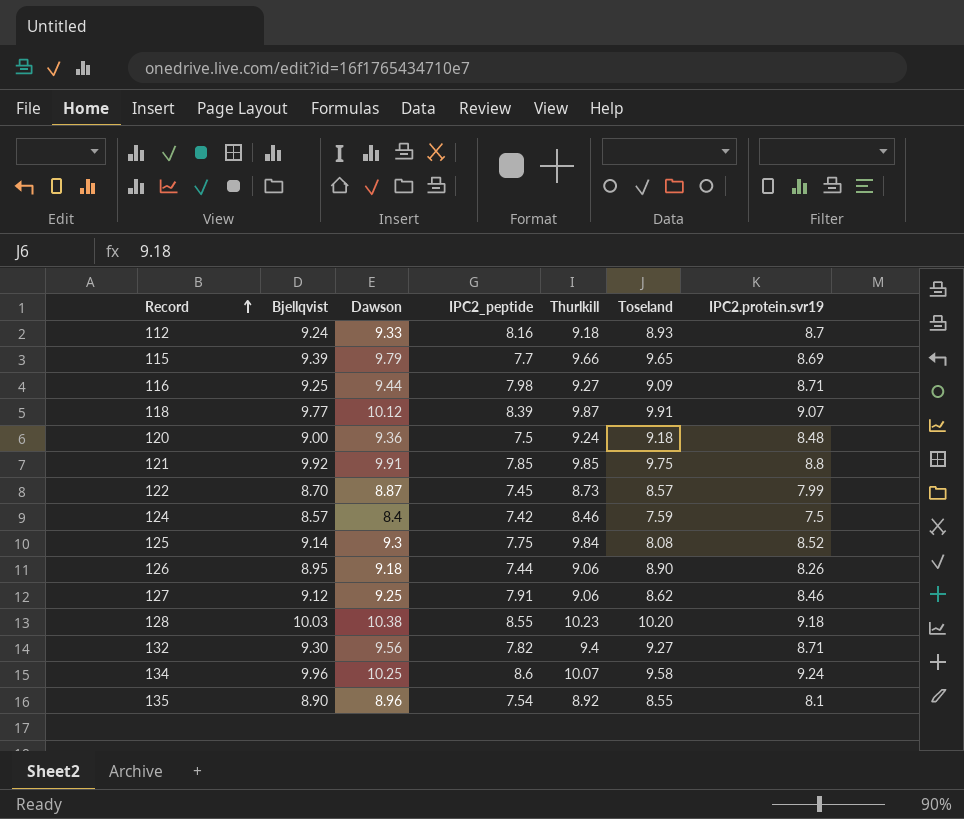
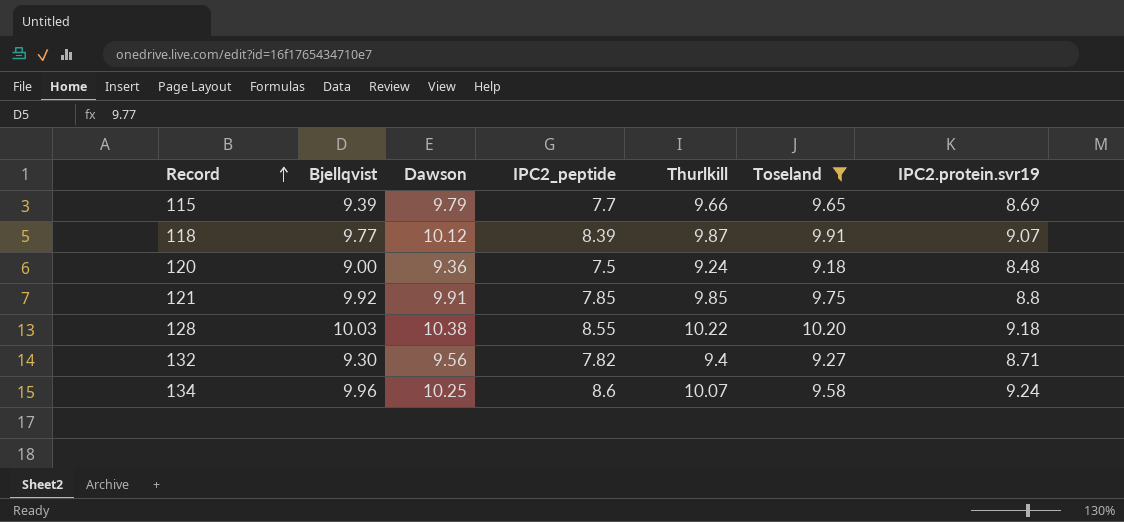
filter: none -> Toseland >= 9.18
128 | Thurlkill: 10.23 -> 10.22

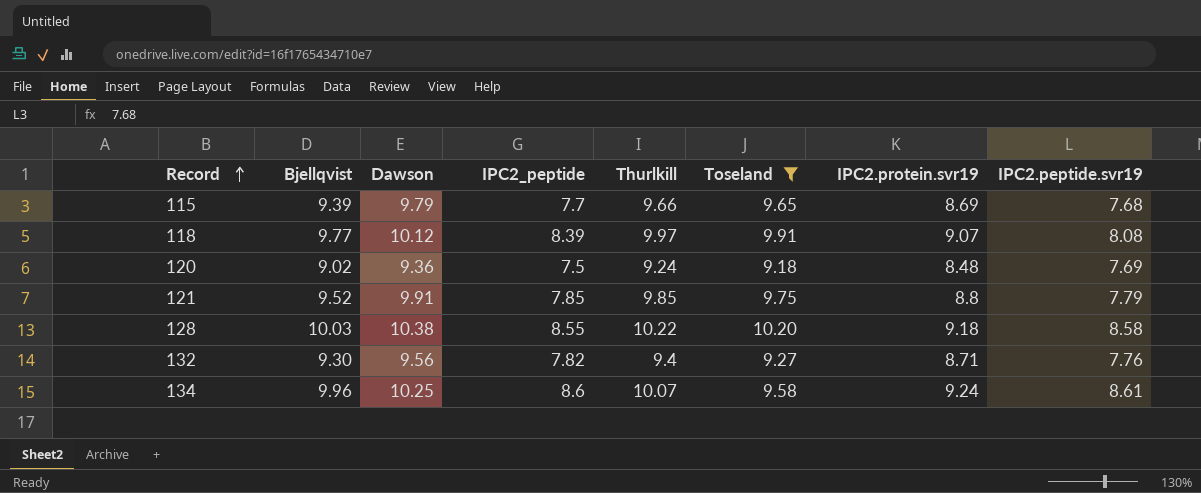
column IPC2.peptide.svr19 | position: none -> 8
118 | Thurlkill: 9.87 -> 9.97
120 | Bjellqvist: 9.00 -> 9.02
121 | Bjellqvist: 9.92 -> 9.52

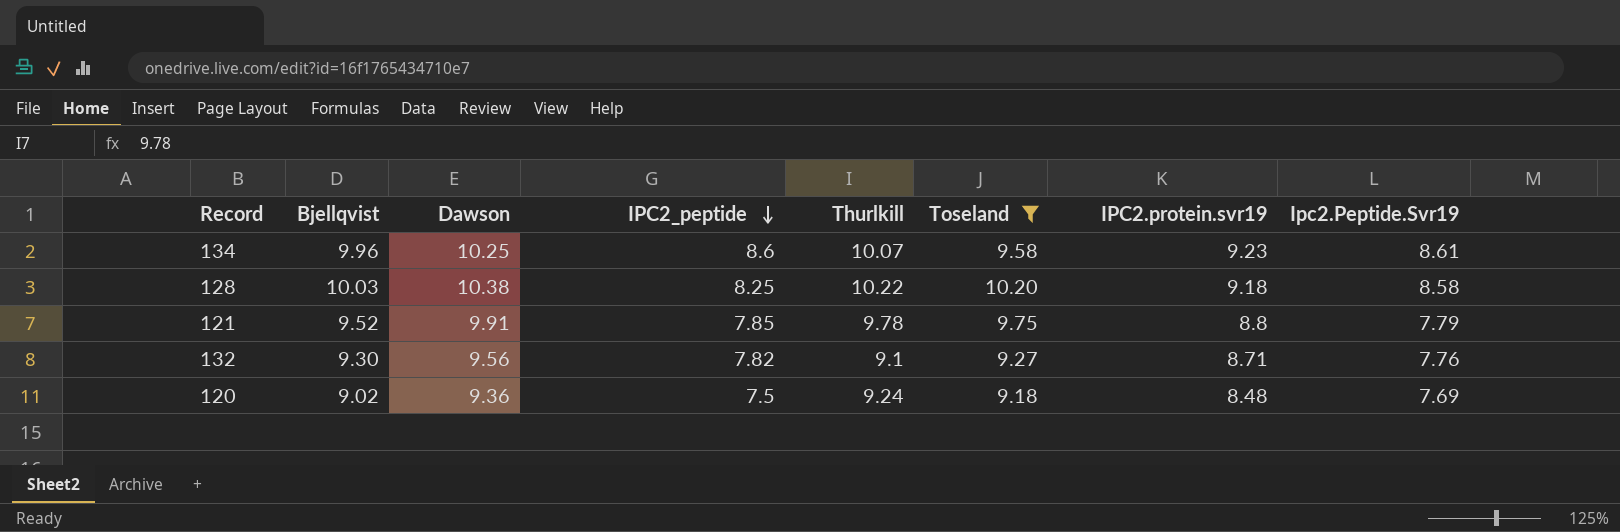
row order: Record ascending -> IPC2_peptide descending
column name: IPC2.peptide.svr19 -> Ipc2.Peptide.Svr19
row 115: 9.39 | 9.79 | 7.7 | 9.66 | 9.65 | 8.69 | 7.68 -> none
row 118: 9.77 | 10.12 | 8.39 | 9.97 | 9.91 | 9.07 | 8.08 -> none
134 | IPC2.protein.svr19: 9.24 -> 9.23
128 | IPC2_peptide: 8.55 -> 8.25
121 | Thurlkill: 9.85 -> 9.78
132 | Thurlkill: 9.4 -> 9.1

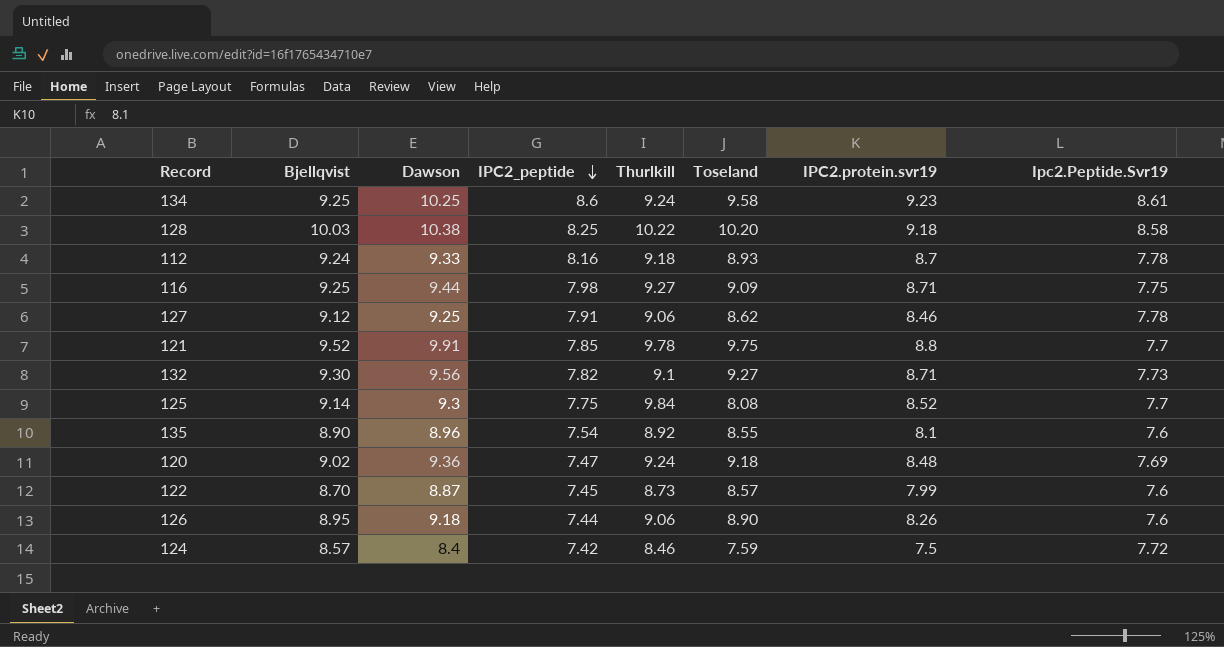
filter: Toseland >= 9.18 -> none
134 | Bjellqvist: 9.96 -> 9.25
134 | Thurlkill: 10.07 -> 9.24
121 | Ipc2.Peptide.Svr19: 7.79 -> 7.7
132 | Ipc2.Peptide.Svr19: 7.76 -> 7.73
120 | IPC2_peptide: 7.5 -> 7.47

